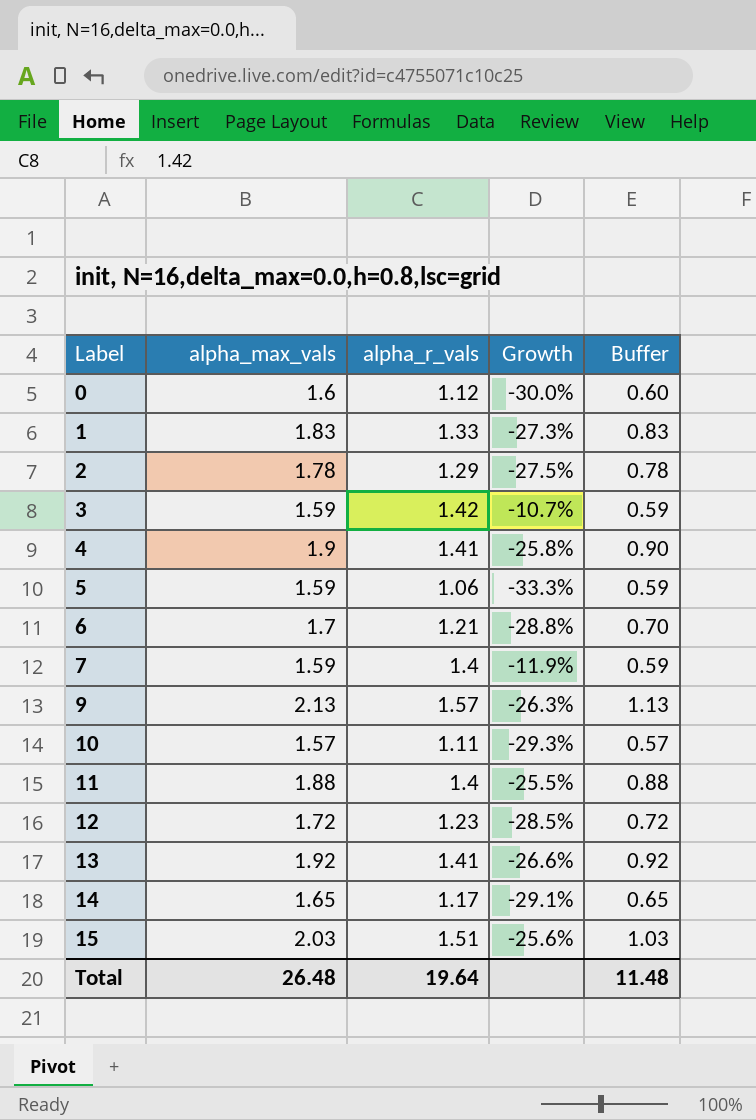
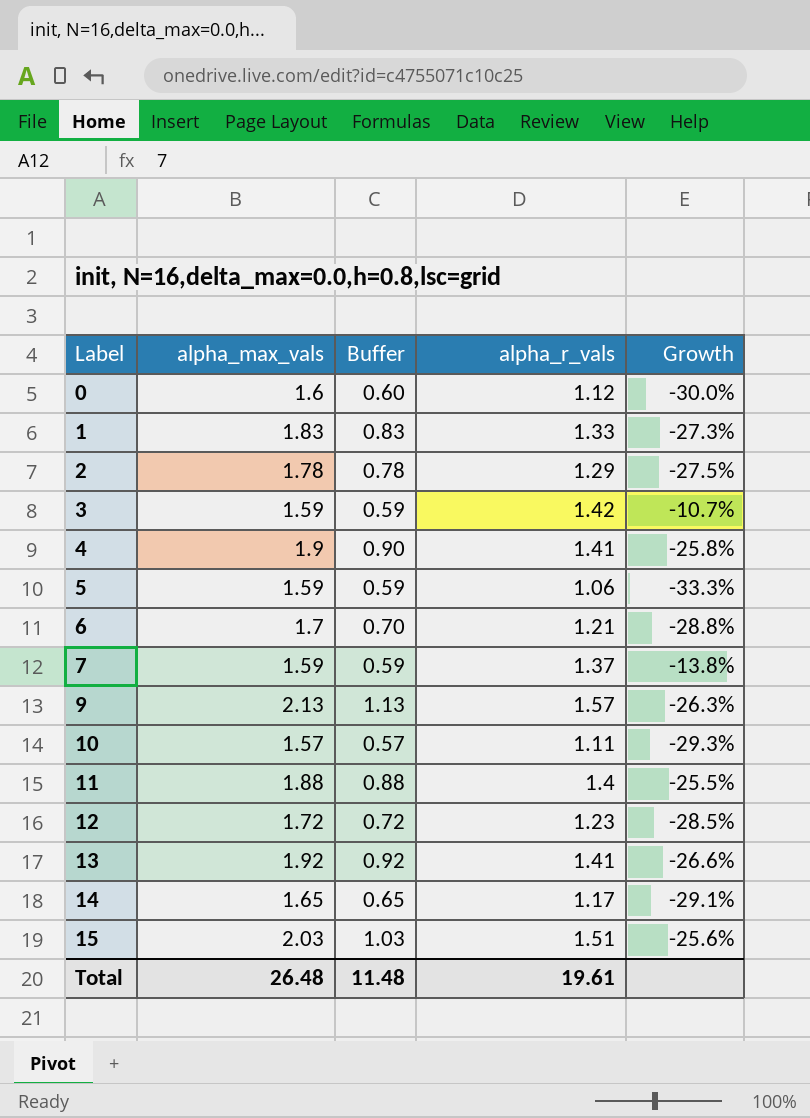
column Buffer | position: 5 -> 3
7 | alpha_r_vals: 1.4 -> 1.37
7 | Growth: -11.9% -> -13.8%
Total | alpha_r_vals: 19.64 -> 19.61

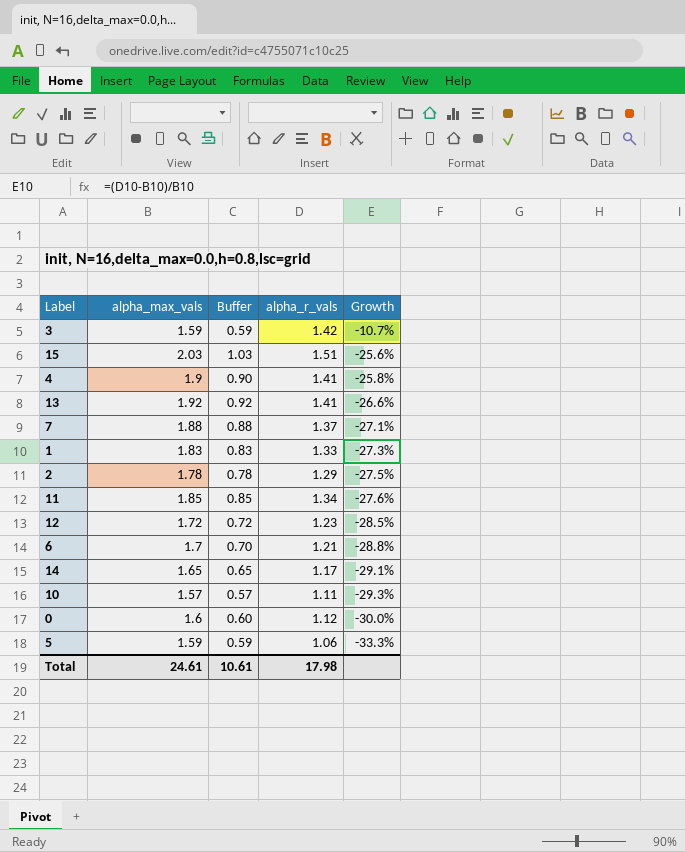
row order: Label ascending -> Growth descending
row 9: 2.13 | 1.13 | 1.57 | -26.3% -> none
7 | alpha_max_vals: 1.59 -> 1.88
7 | Buffer: 0.59 -> 0.88
7 | Growth: -13.8% -> -27.1%
11 | alpha_max_vals: 1.88 -> 1.85
11 | Buffer: 0.88 -> 0.85
11 | alpha_r_vals: 1.4 -> 1.34
11 | Growth: -25.5% -> -27.6%
Total | alpha_max_vals: 26.48 -> 24.61
Total | Buffer: 11.48 -> 10.61
Total | alpha_r_vals: 19.61 -> 17.98

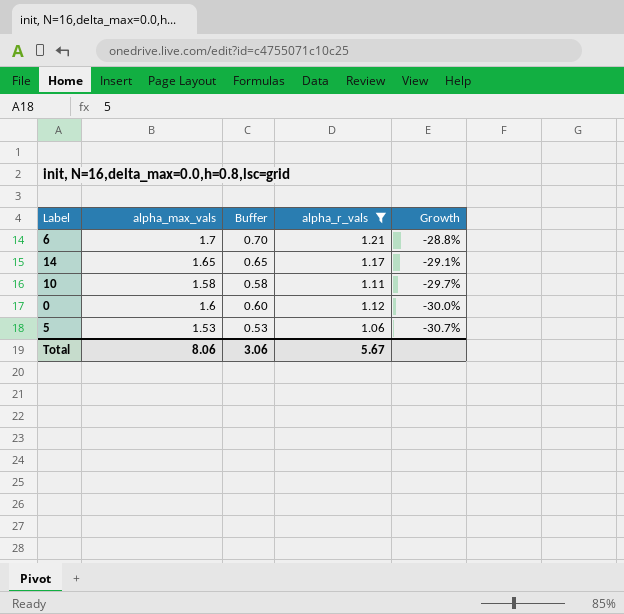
filter: none -> alpha_r_vals <= 1.21
10 | alpha_max_vals: 1.57 -> 1.58
10 | Buffer: 0.57 -> 0.58
10 | Growth: -29.3% -> -29.7%
5 | alpha_max_vals: 1.59 -> 1.53
5 | Buffer: 0.59 -> 0.53
5 | Growth: -33.3% -> -30.7%
Total | alpha_max_vals: 24.61 -> 8.06
Total | Buffer: 10.61 -> 3.06
Total | alpha_r_vals: 17.98 -> 5.67

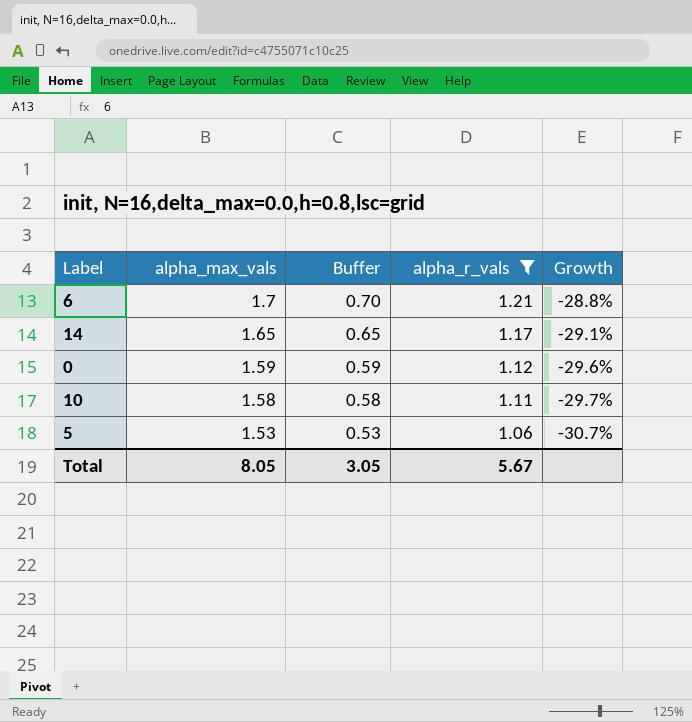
row order: Growth descending -> alpha_max_vals descending
0 | alpha_max_vals: 1.6 -> 1.59
0 | Buffer: 0.60 -> 0.59
0 | Growth: -30.0% -> -29.6%
Total | alpha_max_vals: 8.06 -> 8.05
Total | Buffer: 3.06 -> 3.05

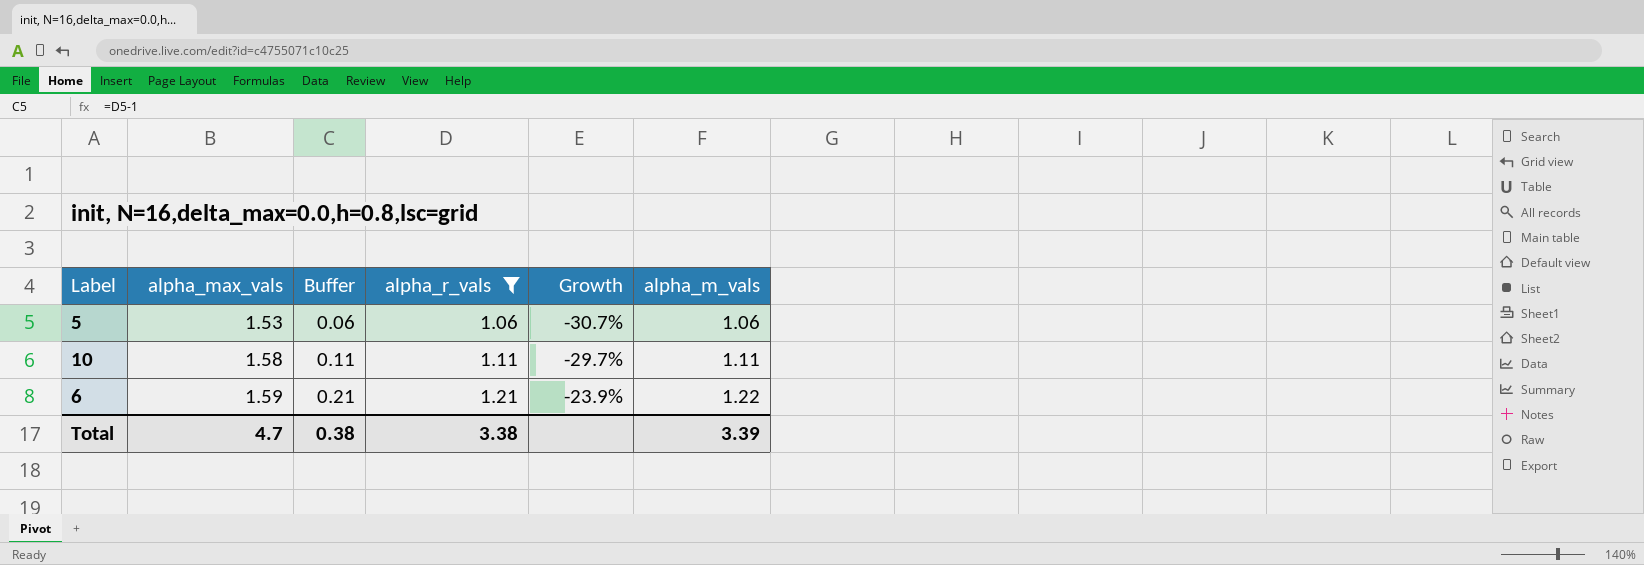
row order: alpha_max_vals descending -> alpha_max_vals ascending
column Buffer | formula: [alpha_max_vals] - 1 -> [alpha_r_vals] - 1
column alpha_m_vals | position: none -> 6
row 14: 1.65 | 0.65 | 1.17 | -29.1% -> none
row 0: 1.59 | 0.59 | 1.12 | -29.6% -> none
6 | alpha_max_vals: 1.7 -> 1.59
6 | Growth: -28.8% -> -23.9%
Total | alpha_max_vals: 8.05 -> 4.7
Total | Buffer: 3.05 -> 0.38
Total | alpha_r_vals: 5.67 -> 3.38

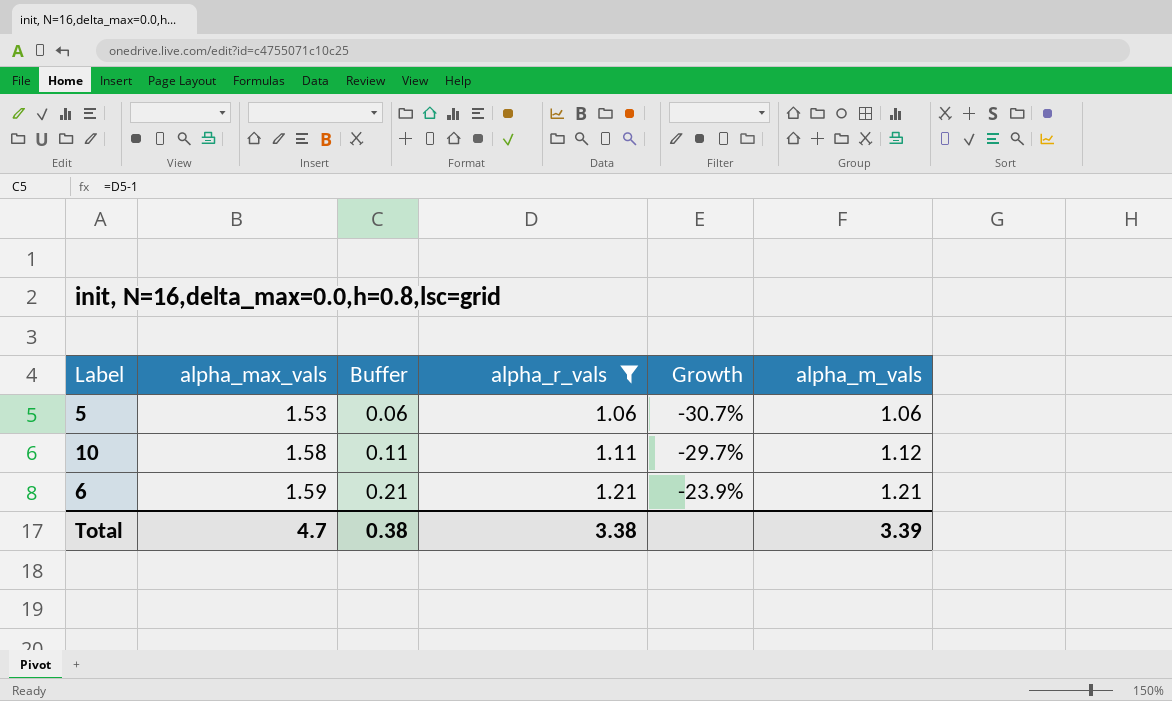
10 | alpha_m_vals: 1.11 -> 1.12
6 | alpha_m_vals: 1.22 -> 1.21

